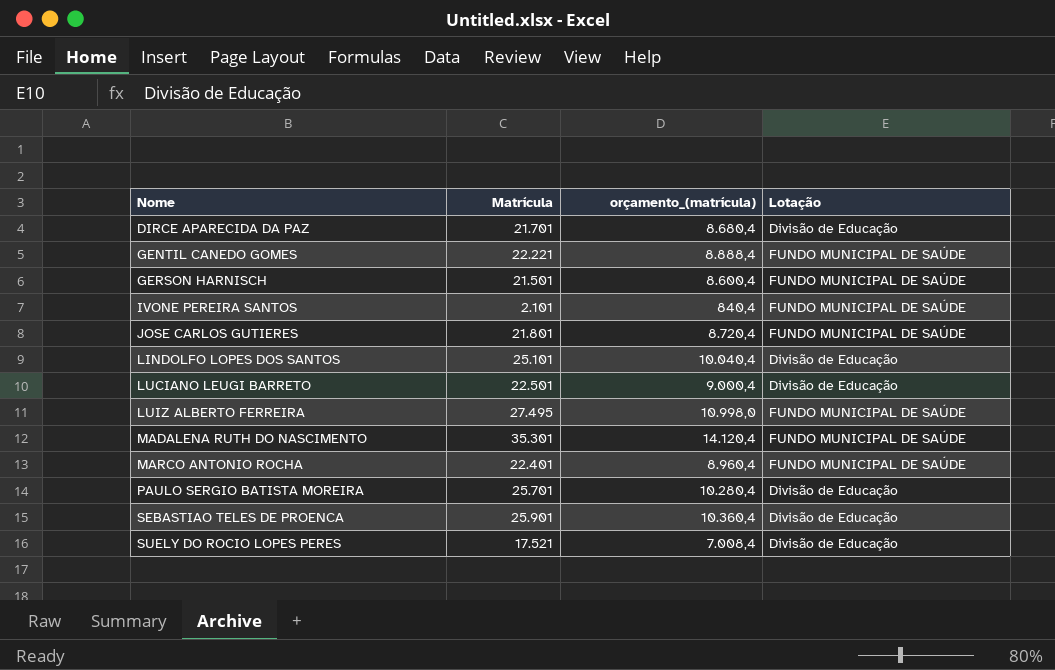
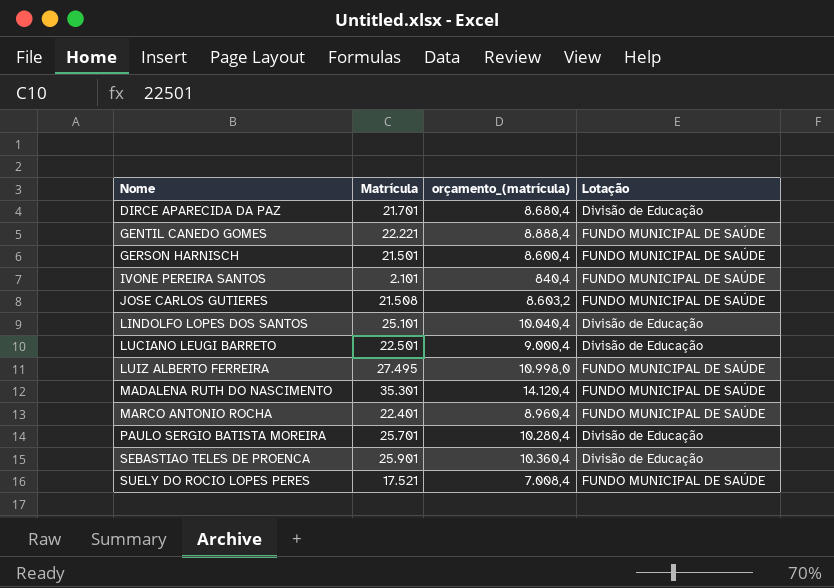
JOSE CARLOS GUTIERES | Matrícula: 21.801 -> 21.508
JOSE CARLOS GUTIERES | orçamento_(matrícula): 8.720,4 -> 8.603,2
SUELY DO ROCIO LOPES PERES | Lotação: Divisão de Educação -> FUNDO MUNICIPAL DE SAÚDE

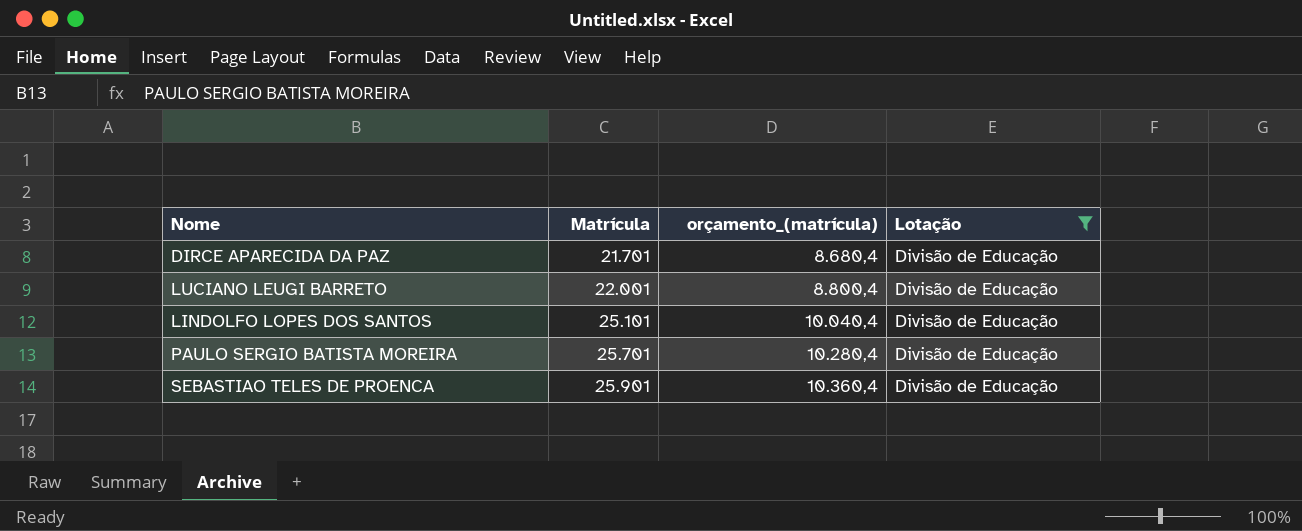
filter: none -> Lotação = Divisão de Educação
row order: Nome ascending -> Matrícula ascending
LUCIANO LEUGI BARRETO | Matrícula: 22.501 -> 22.001
LUCIANO LEUGI BARRETO | orçamento_(matrícula): 9.000,4 -> 8.800,4

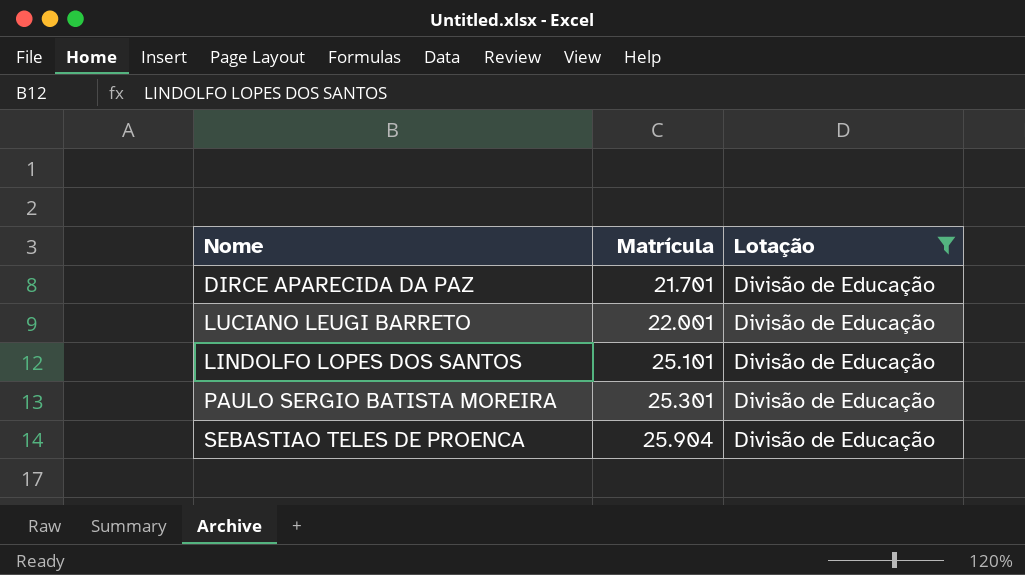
column orçamento_(matrícula) | formula: [Matrícula] * 0,4 -> none
PAULO SERGIO BATISTA MOREIRA | Matrícula: 25.701 -> 25.301
SEBASTIAO TELES DE PROENCA | Matrícula: 25.901 -> 25.904

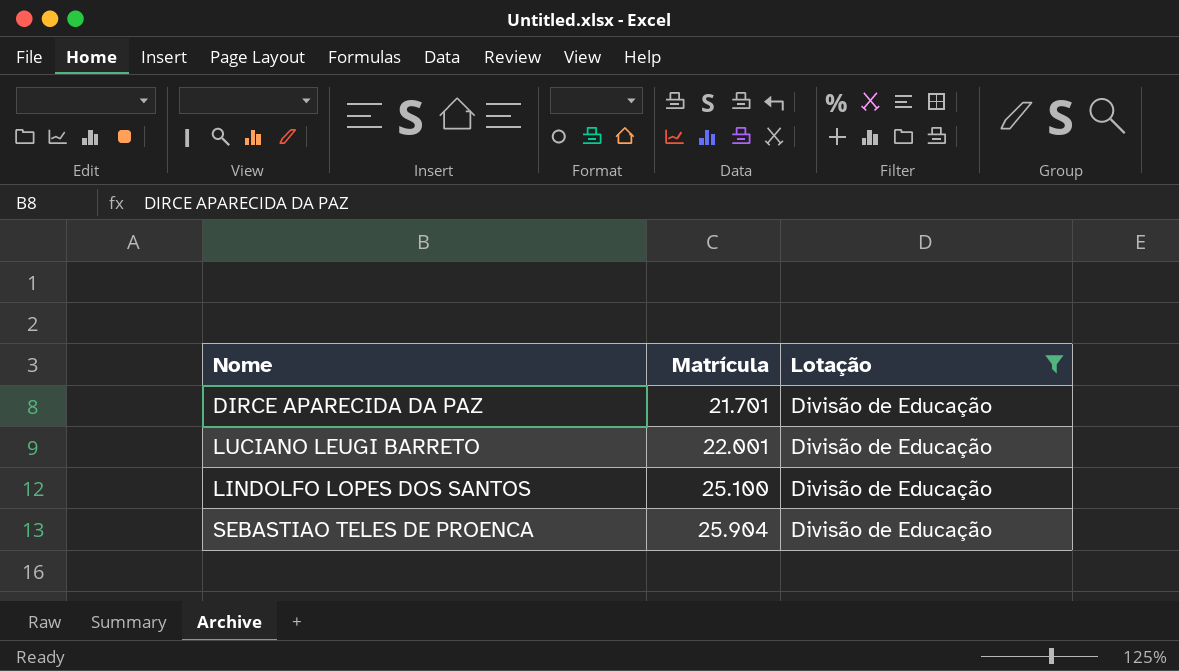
row PAULO SERGIO BATISTA MOREIRA: 25.301 | Divisão de Educação -> none
LINDOLFO LOPES DOS SANTOS | Matrícula: 25.101 -> 25.100

